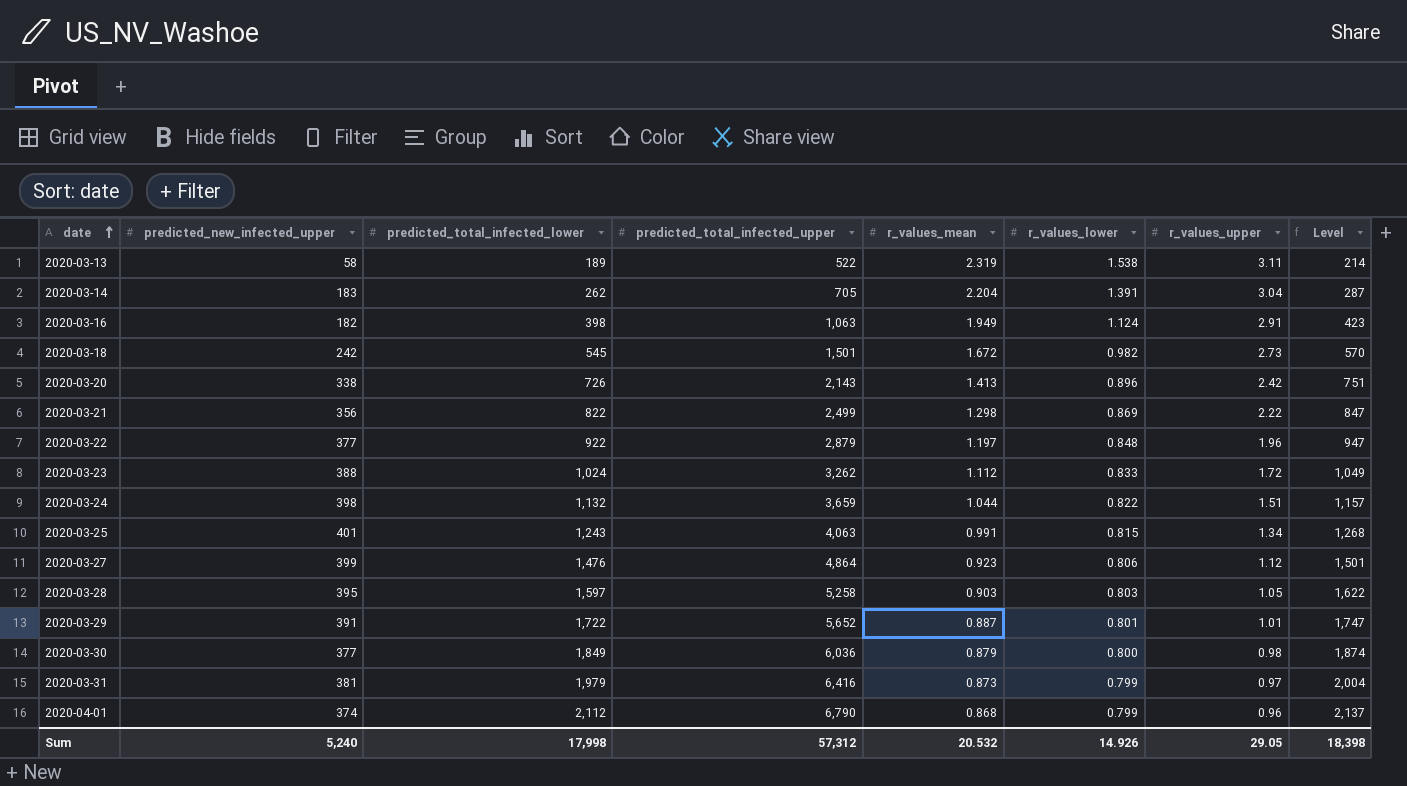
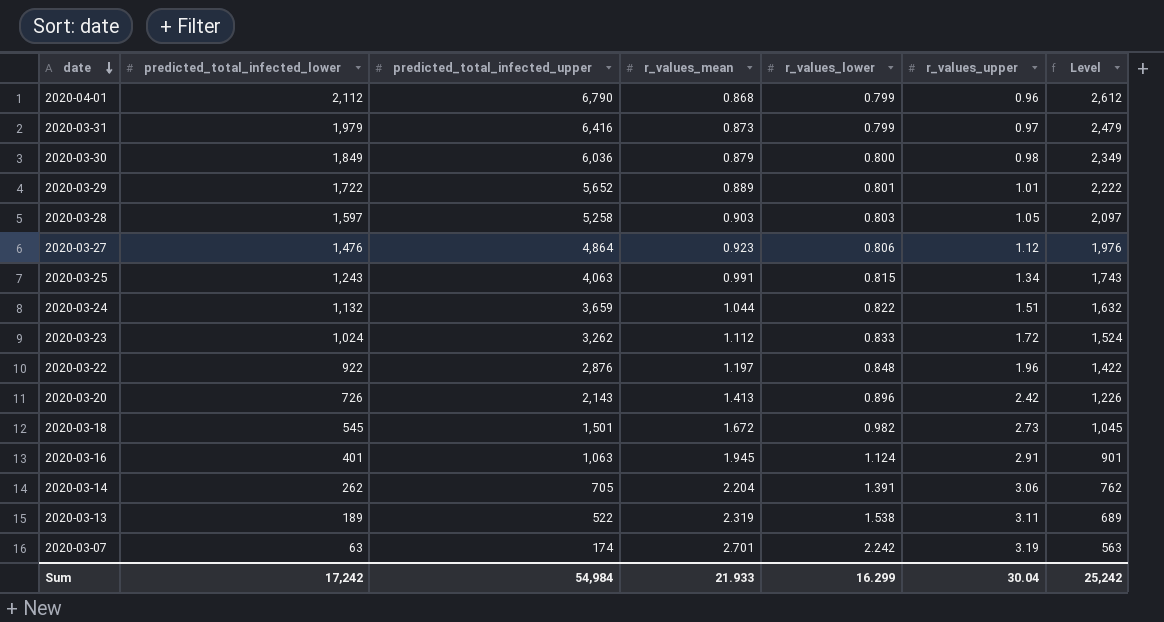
row order: date ascending -> date descending
column predicted_new_infected_upper | position: 2 -> none
column Level | formula: [predicted_total_infected_lower] + 25 -> [predicted_total_infected_lower] + 500
row 2020-03-21: 356 | 822 | 2,499 | 1.298 | 0.869 | 2.22 | 847 -> none
2020-03-29 | r_values_mean: 0.887 -> 0.889
2020-03-22 | predicted_total_infected_upper: 2,879 -> 2,876
2020-03-16 | predicted_total_infected_lower: 398 -> 401
2020-03-16 | r_values_mean: 1.949 -> 1.945
2020-03-14 | r_values_upper: 3.04 -> 3.06
row 2020-03-07: none -> 63 | 174 | 2.701 | 2.242 | 3.19 | 563
Sum | predicted_total_infected_lower: 17,998 -> 17,242
Sum | predicted_total_infected_upper: 57,312 -> 54,984
Sum | r_values_mean: 20.532 -> 21.933
Sum | r_values_lower: 14.926 -> 16.299
Sum | r_values_upper: 29.05 -> 30.04
Sum | Level: 18,398 -> 25,242

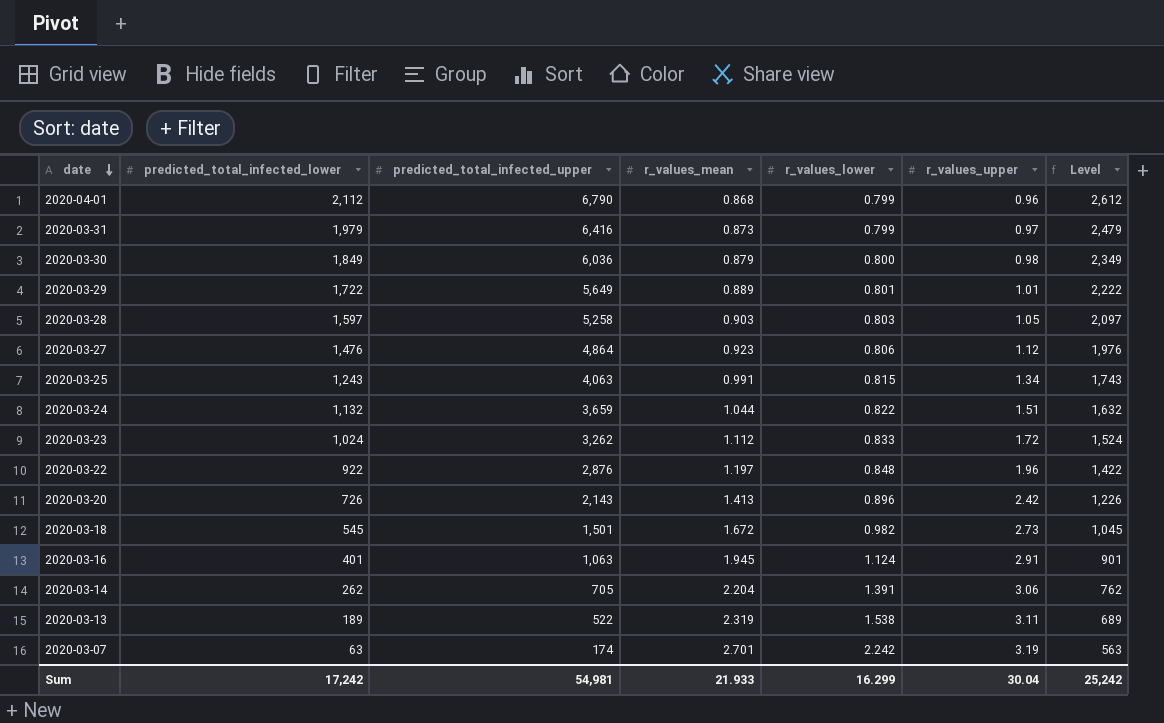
2020-03-29 | predicted_total_infected_upper: 5,652 -> 5,649
Sum | predicted_total_infected_upper: 54,984 -> 54,981

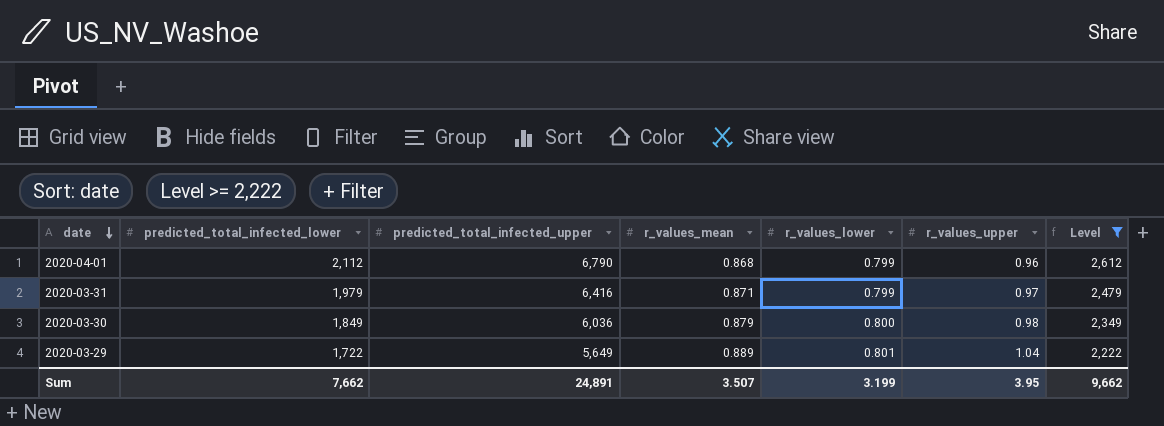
filter: none -> Level >= 2,222
2020-03-31 | r_values_mean: 0.873 -> 0.871
2020-03-29 | r_values_upper: 1.01 -> 1.04
Sum | predicted_total_infected_lower: 17,242 -> 7,662
Sum | predicted_total_infected_upper: 54,981 -> 24,891
Sum | r_values_mean: 21.933 -> 3.507
Sum | r_values_lower: 16.299 -> 3.199
Sum | r_values_upper: 30.04 -> 3.95
Sum | Level: 25,242 -> 9,662

